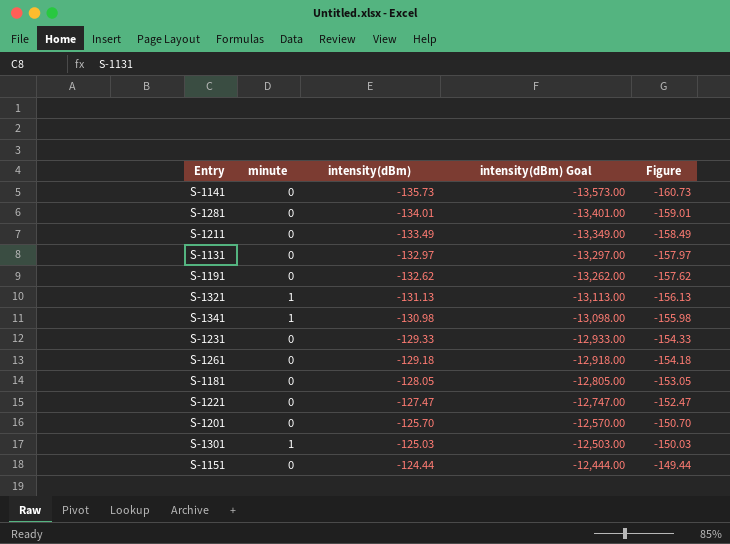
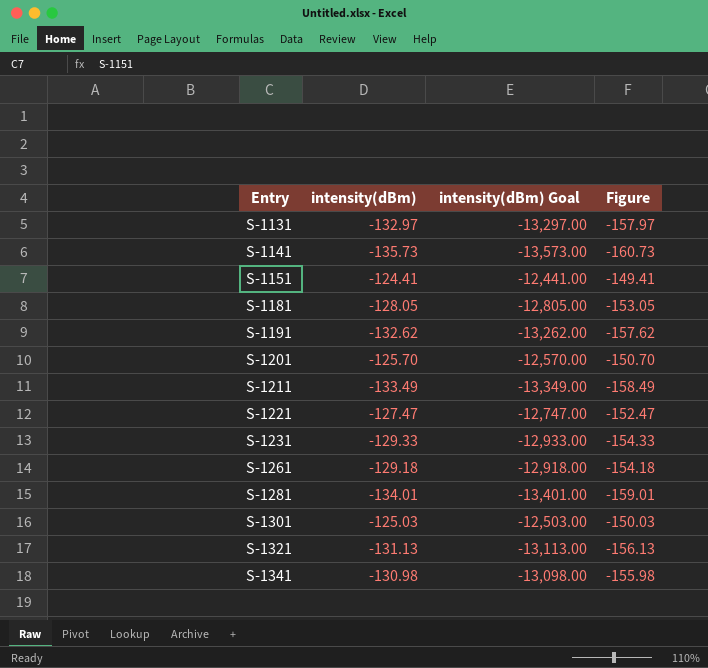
row order: intensity(dBm) ascending -> Entry ascending
column minute | position: 2 -> none
S-1151 | intensity(dBm): -124.44 -> -124.41
S-1151 | intensity(dBm) Goal: -12,444.00 -> -12,441.00
S-1151 | Figure: -149.44 -> -149.41

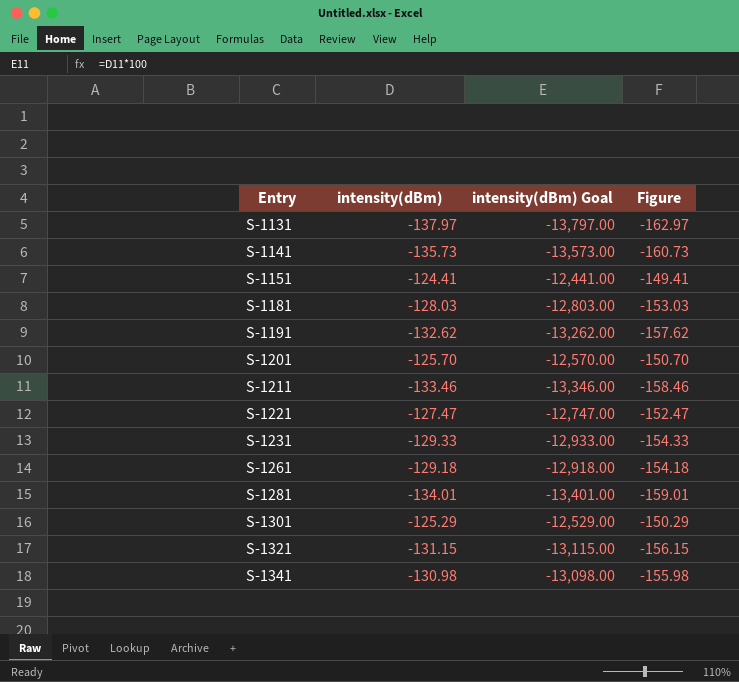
S-1131 | intensity(dBm): -132.97 -> -137.97
S-1131 | intensity(dBm) Goal: -13,297.00 -> -13,797.00
S-1131 | Figure: -157.97 -> -162.97
S-1181 | intensity(dBm): -128.05 -> -128.03
S-1181 | intensity(dBm) Goal: -12,805.00 -> -12,803.00
S-1181 | Figure: -153.05 -> -153.03
S-1211 | intensity(dBm): -133.49 -> -133.46
S-1211 | intensity(dBm) Goal: -13,349.00 -> -13,346.00
S-1211 | Figure: -158.49 -> -158.46
S-1301 | intensity(dBm): -125.03 -> -125.29
S-1301 | intensity(dBm) Goal: -12,503.00 -> -12,529.00
S-1301 | Figure: -150.03 -> -150.29
S-1321 | intensity(dBm): -131.13 -> -131.15
S-1321 | intensity(dBm) Goal: -13,113.00 -> -13,115.00
S-1321 | Figure: -156.13 -> -156.15

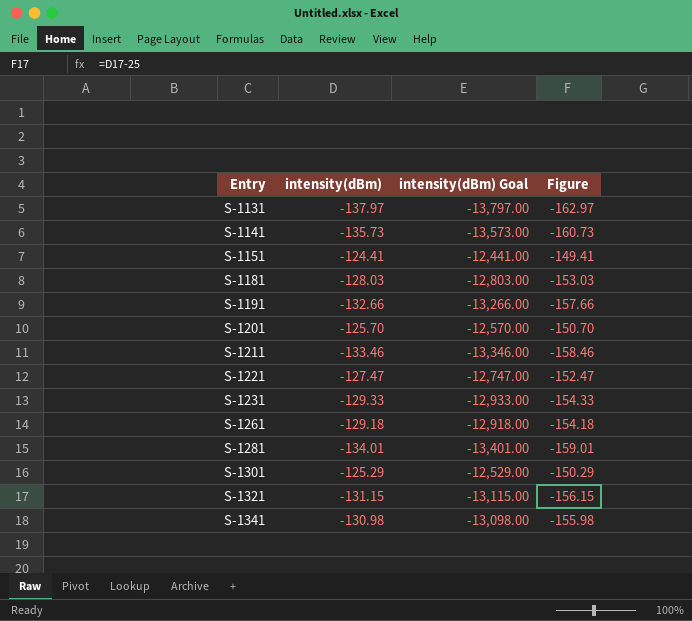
S-1191 | intensity(dBm): -132.62 -> -132.66
S-1191 | intensity(dBm) Goal: -13,262.00 -> -13,266.00
S-1191 | Figure: -157.62 -> -157.66

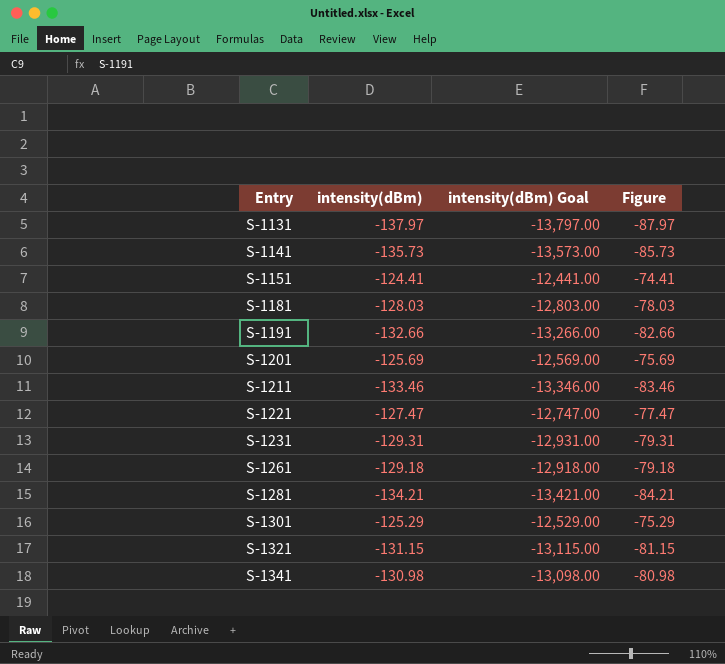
column Figure | formula: [intensity(dBm)] - 25 -> [intensity(dBm)] + 50
S-1201 | intensity(dBm): -125.70 -> -125.69
S-1201 | intensity(dBm) Goal: -12,570.00 -> -12,569.00
S-1231 | intensity(dBm): -129.33 -> -129.31
S-1231 | intensity(dBm) Goal: -12,933.00 -> -12,931.00
S-1281 | intensity(dBm): -134.01 -> -134.21
S-1281 | intensity(dBm) Goal: -13,401.00 -> -13,421.00

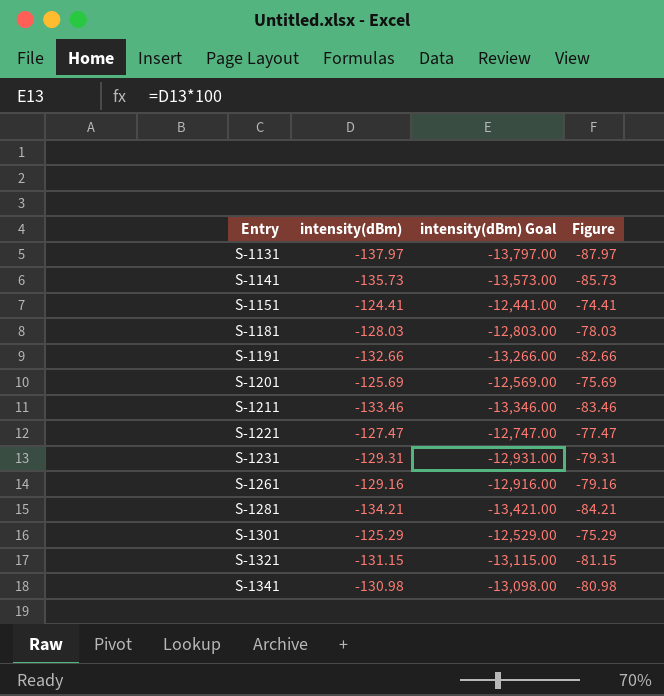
S-1261 | intensity(dBm): -129.18 -> -129.16
S-1261 | intensity(dBm) Goal: -12,918.00 -> -12,916.00
S-1261 | Figure: -79.18 -> -79.16

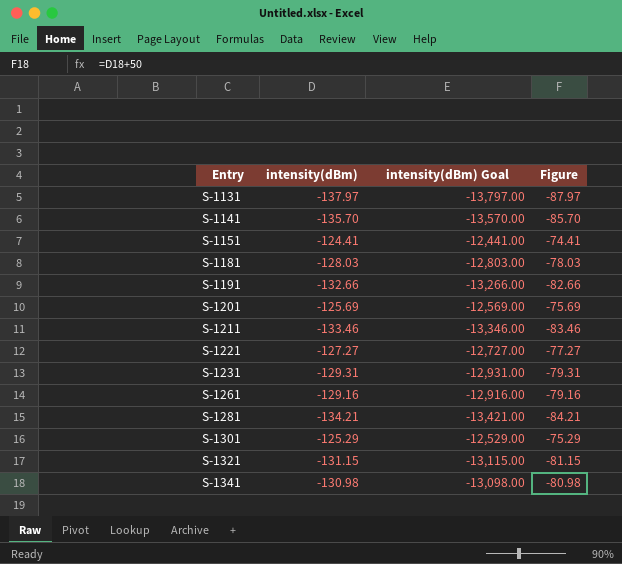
S-1141 | intensity(dBm): -135.73 -> -135.70
S-1141 | intensity(dBm) Goal: -13,573.00 -> -13,570.00
S-1141 | Figure: -85.73 -> -85.70
S-1221 | intensity(dBm): -127.47 -> -127.27
S-1221 | intensity(dBm) Goal: -12,747.00 -> -12,727.00
S-1221 | Figure: -77.47 -> -77.27

